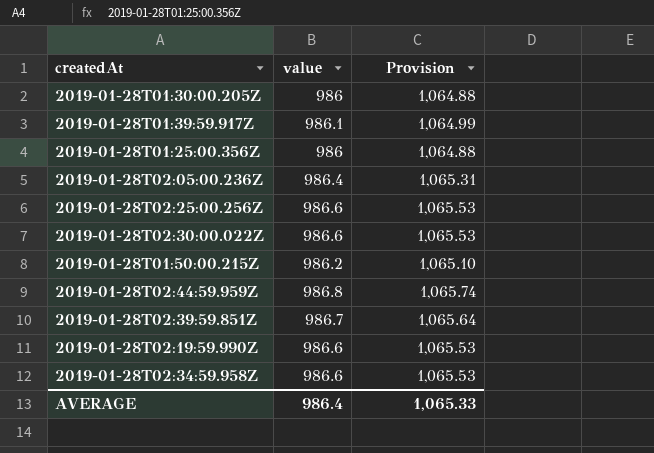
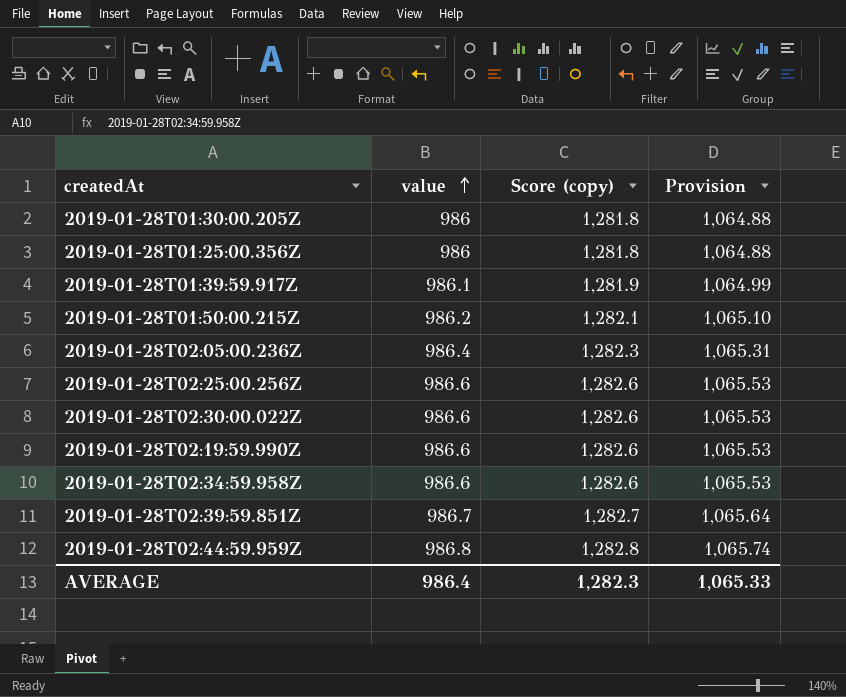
row order: none -> value ascending
column Score (copy) | formula: none -> [value] * 1.3

